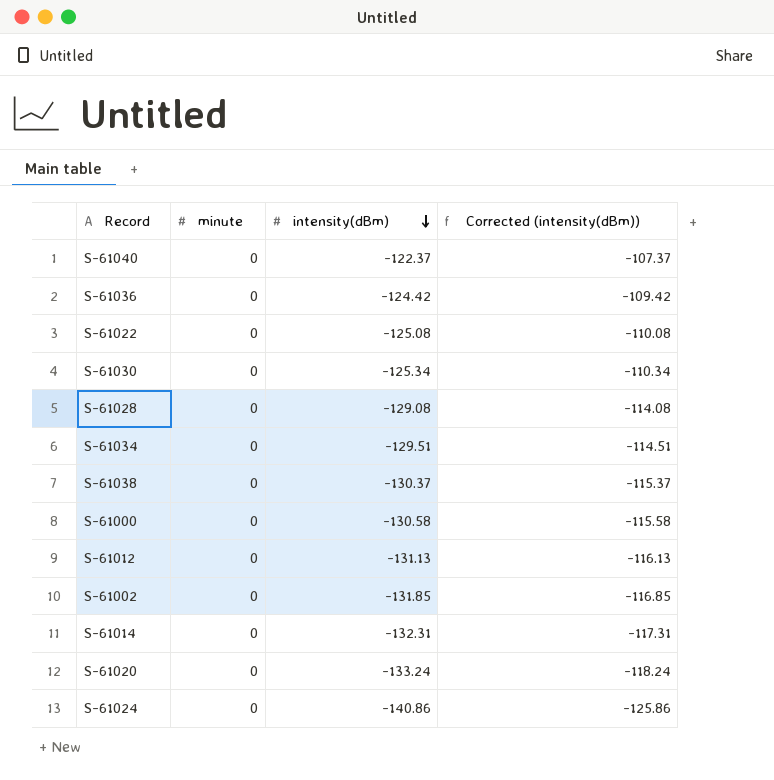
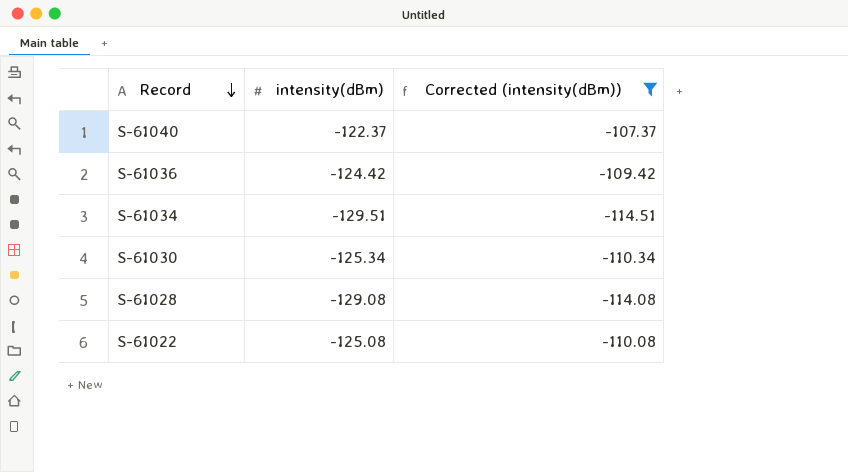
filter: none -> Corrected (intensity(dBm)) >= -114.51
row order: intensity(dBm) descending -> Record descending
column minute | position: 2 -> none

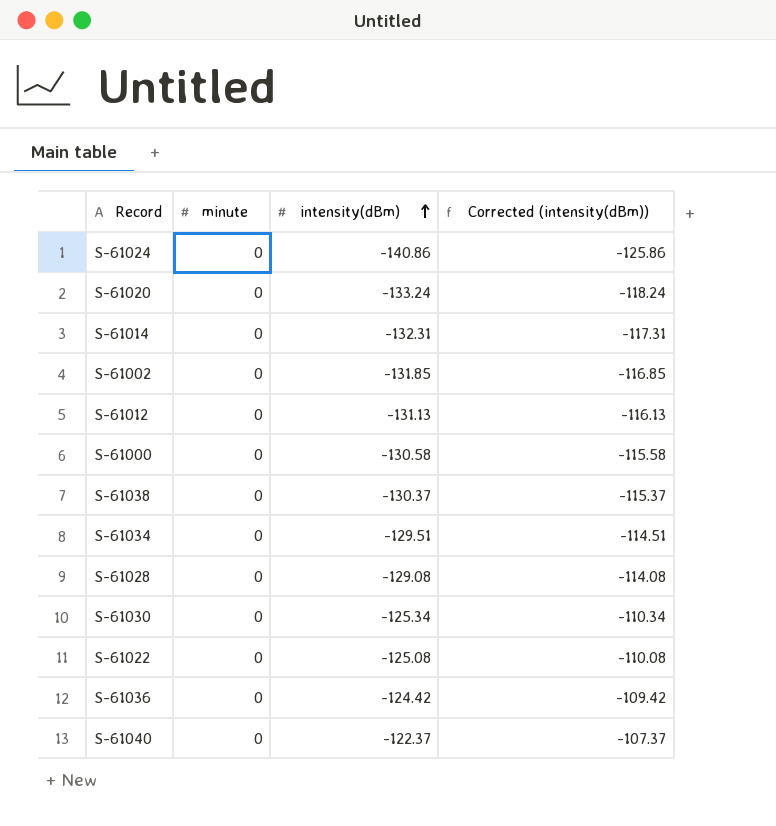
filter: Corrected (intensity(dBm)) >= -114.51 -> none
row order: Record descending -> intensity(dBm) ascending
column minute | position: none -> 2

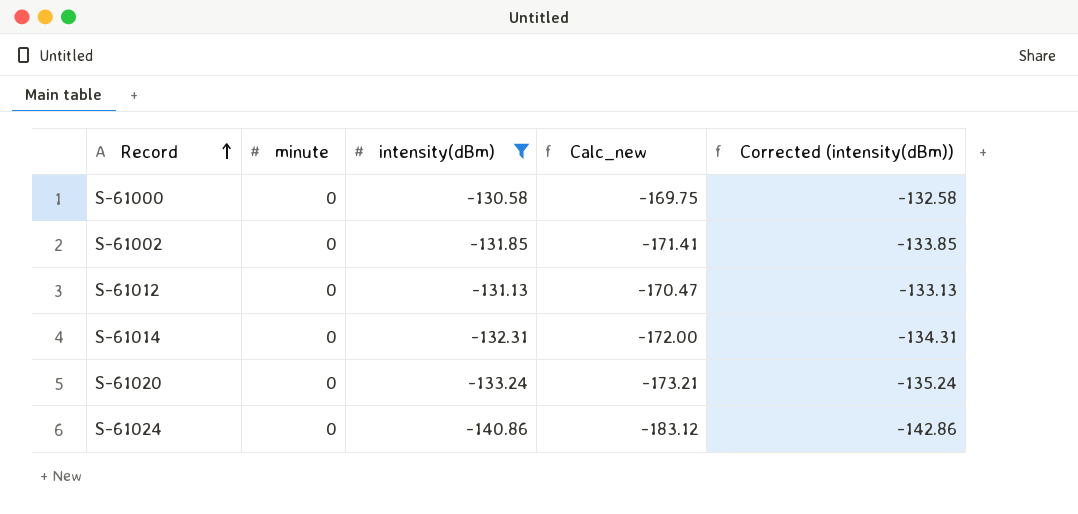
filter: none -> intensity(dBm) <= -130.58
row order: intensity(dBm) ascending -> Record ascending
column Calc_new | formula: none -> [intensity(dBm)] * 1.3
column Corrected (intensity(dBm)) | formula: [intensity(dBm)] + 15 -> [intensity(dBm)] - 2

